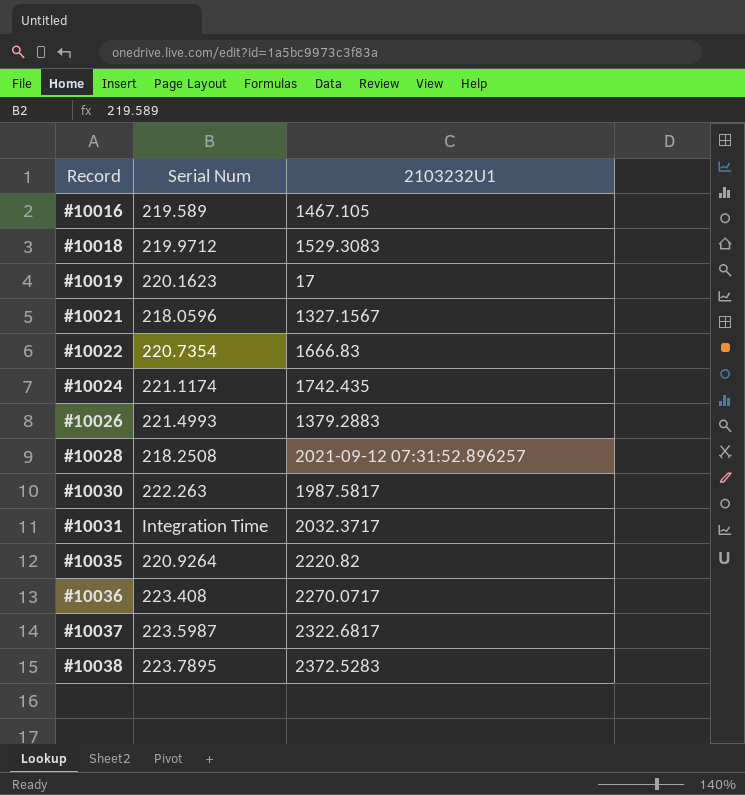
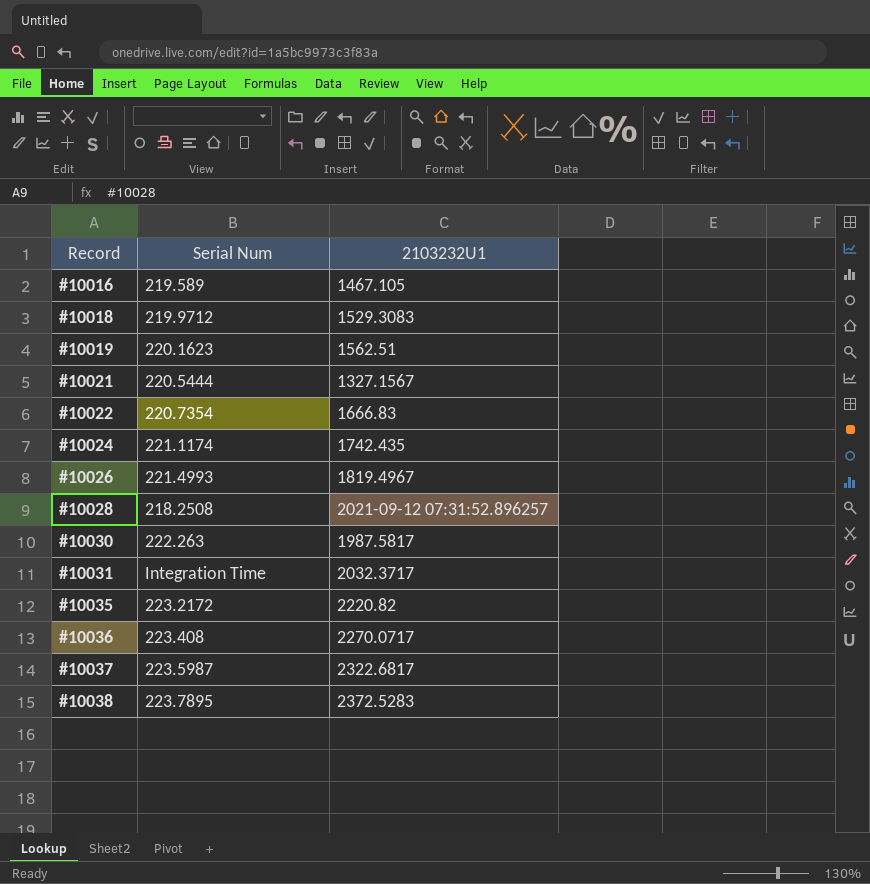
#10019 | 2103232U1: 17 -> 1562.51
#10021 | Serial Num: 218.0596 -> 220.5444
#10026 | 2103232U1: 1379.2883 -> 1819.4967
#10035 | Serial Num: 220.9264 -> 223.2172

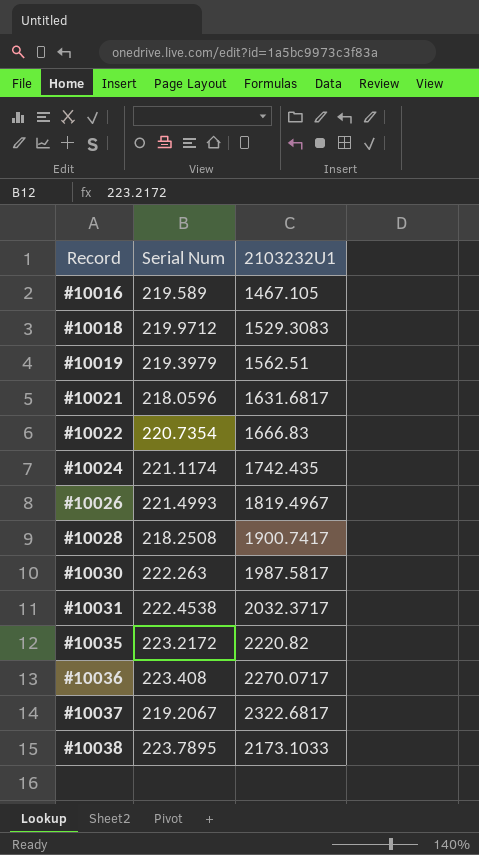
#10019 | Serial Num: 220.1623 -> 219.3979
#10021 | Serial Num: 220.5444 -> 218.0596
#10021 | 2103232U1: 1327.1567 -> 1631.6817
#10028 | 2103232U1: 2021-09-12 07:31:52.896257 -> 1900.7417
#10031 | Serial Num: Integration Time -> 222.4538
#10037 | Serial Num: 223.5987 -> 219.2067
#10038 | 2103232U1: 2372.5283 -> 2173.1033

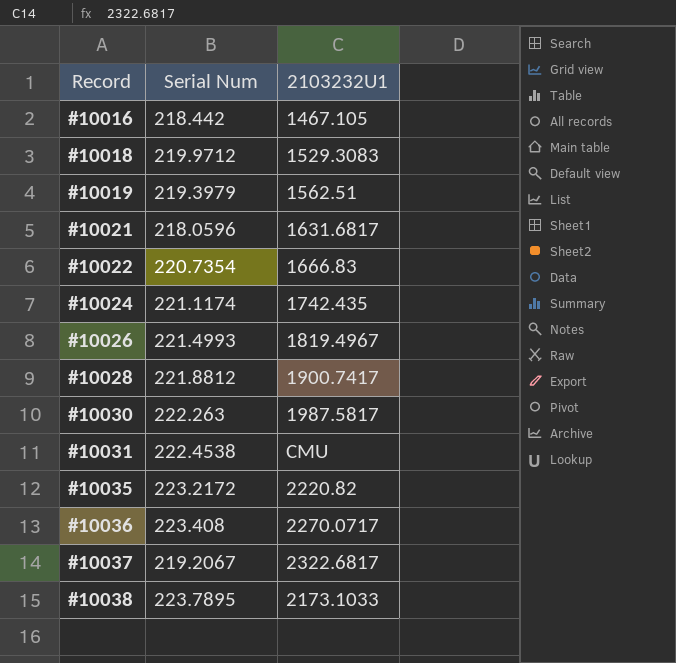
#10016 | Serial Num: 219.589 -> 218.442
#10028 | Serial Num: 218.2508 -> 221.8812
#10031 | 2103232U1: 2032.3717 -> CMU

